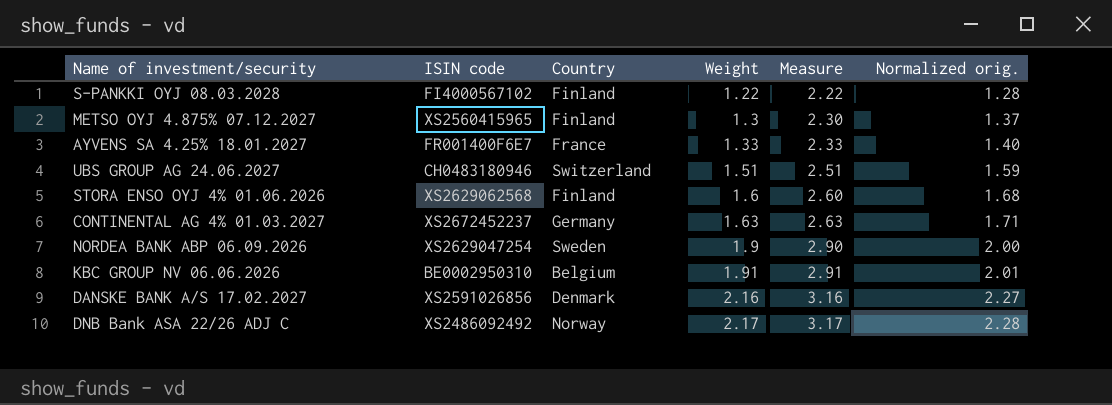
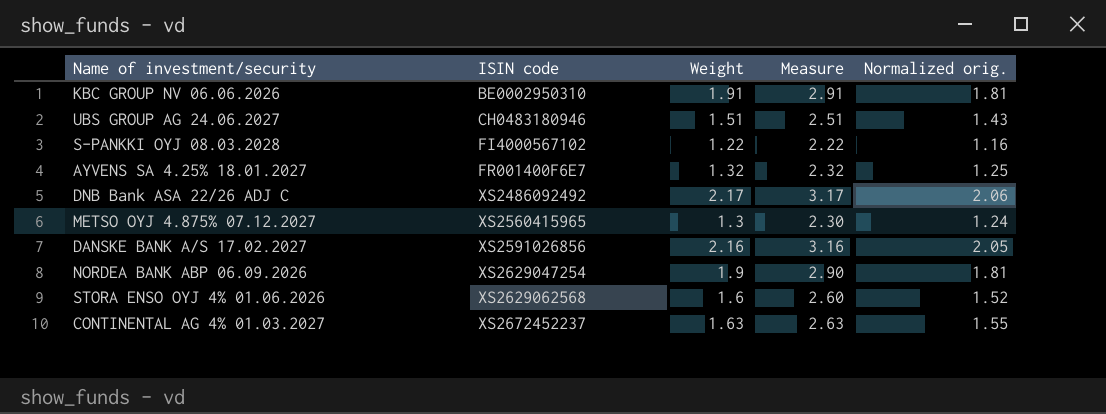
row order: Weight ascending -> ISIN code ascending
column Country | position: 3 -> none
column Normalized orig. | formula: [Weight] * 1.05 -> [Weight] * 0.95
AYVENS SA 4.25% 18.01.2027 | Weight: 1.33 -> 1.32
AYVENS SA 4.25% 18.01.2027 | Measure: 2.33 -> 2.32

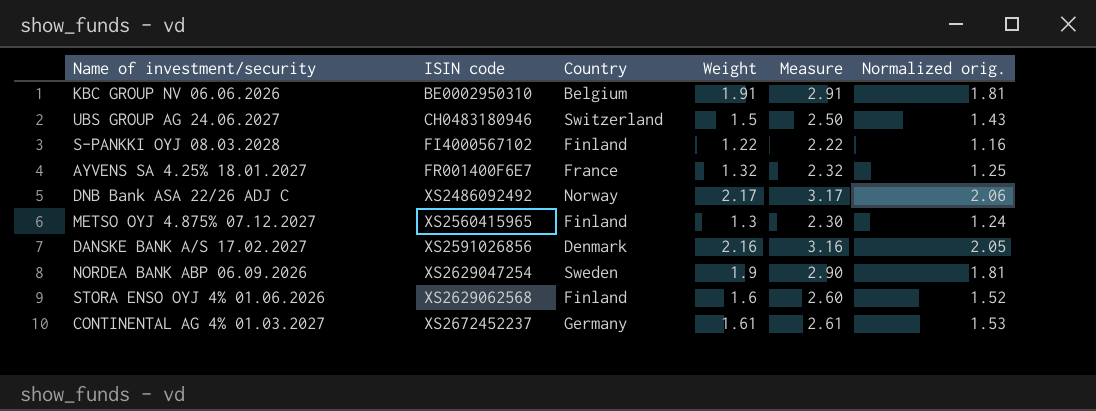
column Country | position: none -> 3
UBS GROUP AG 24.06.2027 | Weight: 1.51 -> 1.5
UBS GROUP AG 24.06.2027 | Measure: 2.51 -> 2.50
CONTINENTAL AG 4% 01.03.2027 | Weight: 1.63 -> 1.61
CONTINENTAL AG 4% 01.03.2027 | Measure: 2.63 -> 2.61
CONTINENTAL AG 4% 01.03.2027 | Normalized orig.: 1.55 -> 1.53

